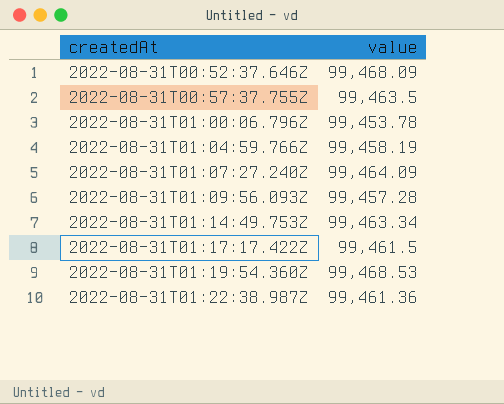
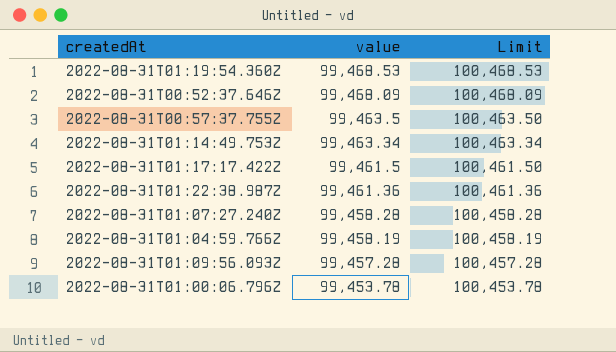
row order: createdAt ascending -> value descending
column Limit | formula: none -> [value] + 1000
2022-08-31T01:07:27.240Z | value: 99,464.09 -> 99,458.28

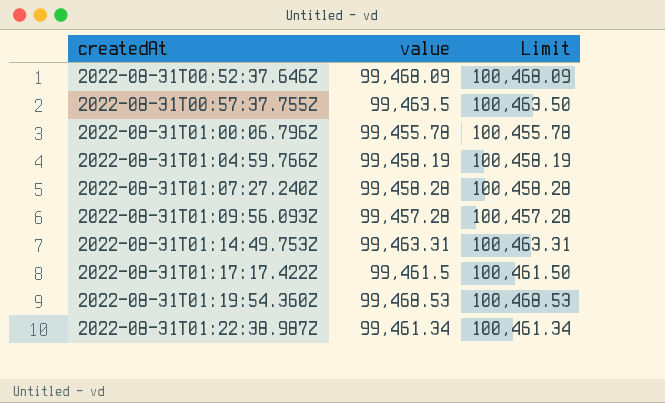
row order: value descending -> createdAt ascending
2022-08-31T01:00:06.796Z | value: 99,453.78 -> 99,455.78
2022-08-31T01:00:06.796Z | Limit: 100,453.78 -> 100,455.78
2022-08-31T01:14:49.753Z | value: 99,463.34 -> 99,463.31
2022-08-31T01:14:49.753Z | Limit: 100,463.34 -> 100,463.31
2022-08-31T01:22:38.987Z | value: 99,461.36 -> 99,461.34
2022-08-31T01:22:38.987Z | Limit: 100,461.36 -> 100,461.34

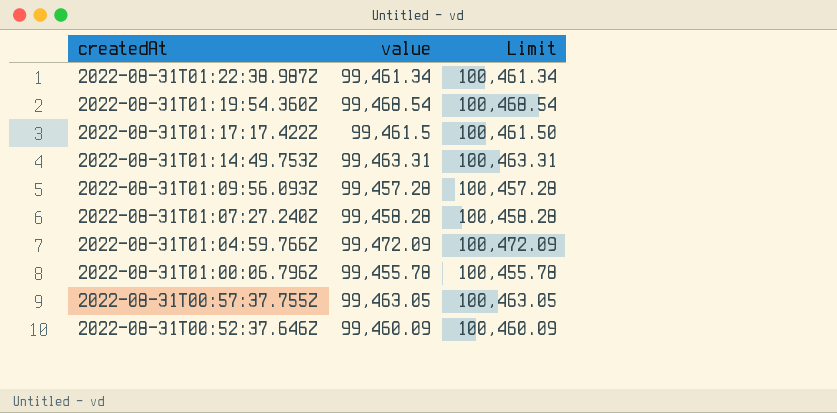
row order: createdAt ascending -> createdAt descending
2022-08-31T01:19:54.360Z | value: 99,468.53 -> 99,468.54
2022-08-31T01:19:54.360Z | Limit: 100,468.53 -> 100,468.54
2022-08-31T01:04:59.766Z | value: 99,458.19 -> 99,472.09
2022-08-31T01:04:59.766Z | Limit: 100,458.19 -> 100,472.09
2022-08-31T00:57:37.755Z | value: 99,463.5 -> 99,463.05
2022-08-31T00:57:37.755Z | Limit: 100,463.50 -> 100,463.05
2022-08-31T00:52:37.646Z | value: 99,468.09 -> 99,460.09
2022-08-31T00:52:37.646Z | Limit: 100,468.09 -> 100,460.09

